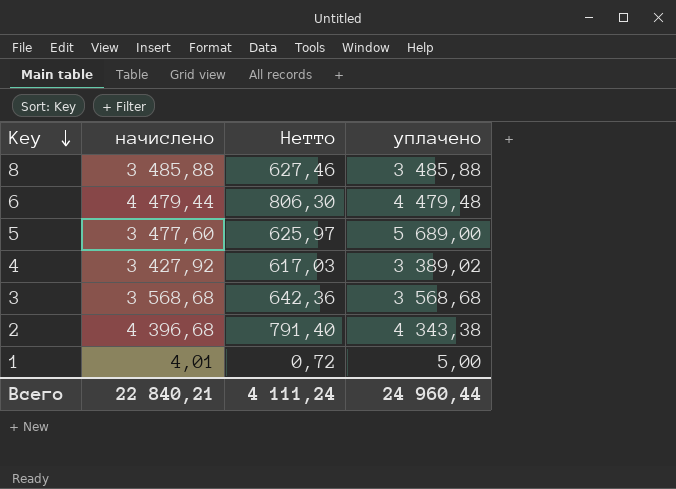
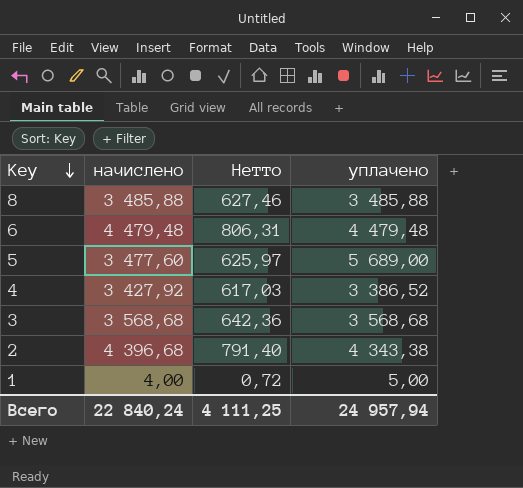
6 | начислено: 4 479,44 -> 4 479,48
6 | Нетто: 806,30 -> 806,31
4 | уплачено: 3 389,02 -> 3 386,52
1 | начислено: 4,01 -> 4,00
Всего | начислено: 22 840,21 -> 22 840,24
Всего | Нетто: 4 111,24 -> 4 111,25
Всего | уплачено: 24 960,44 -> 24 957,94

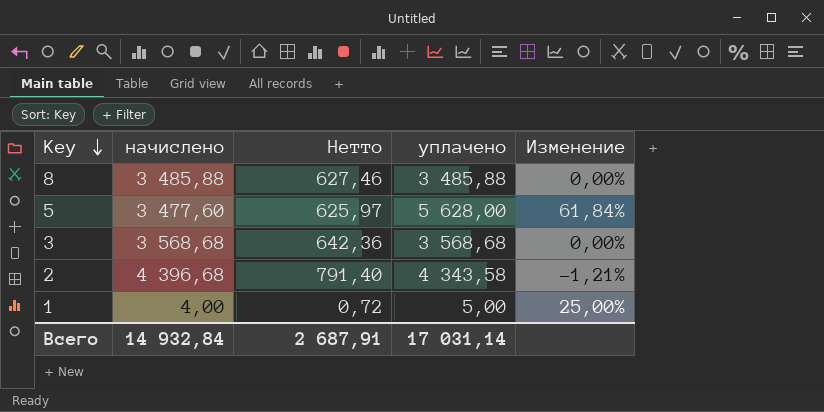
column Изменение | formula: none -> ([уплачено] - [начислено]) / [начислено]
row 6: 4 479,48 | 806,31 | 4 479,48 -> none
row 4: 3 427,92 | 617,03 | 3 386,52 -> none
5 | уплачено: 5 689,00 -> 5 628,00
2 | уплачено: 4 343,38 -> 4 343,58
Всего | начислено: 22 840,24 -> 14 932,84
Всего | Нетто: 4 111,25 -> 2 687,91
Всего | уплачено: 24 957,94 -> 17 031,14

